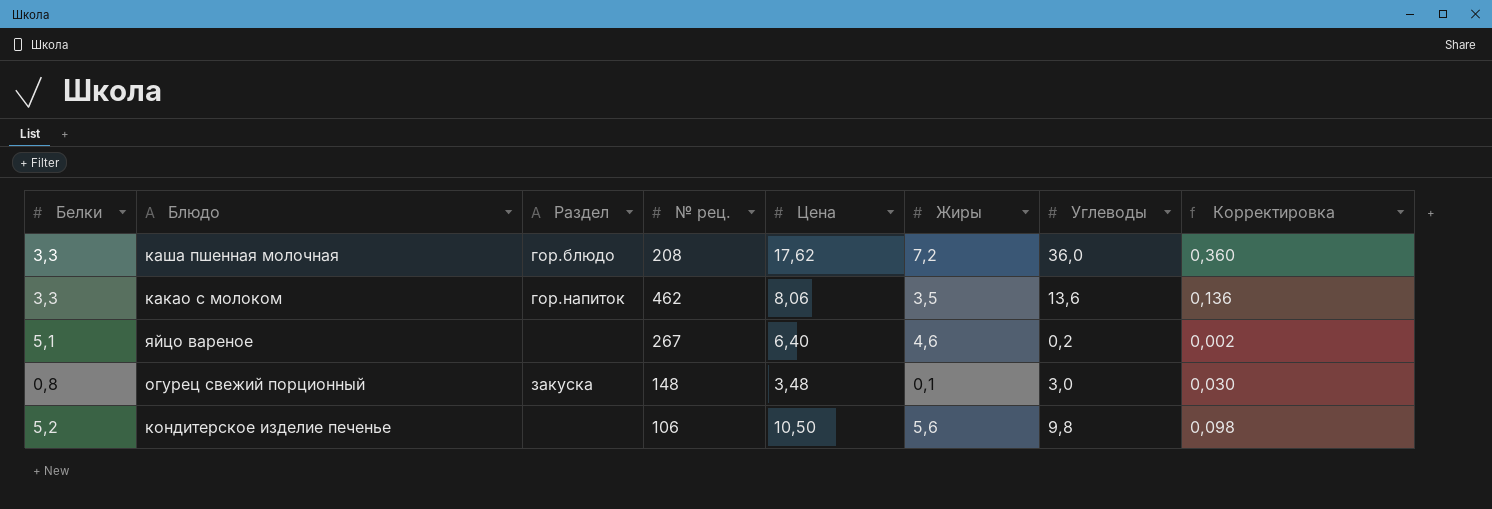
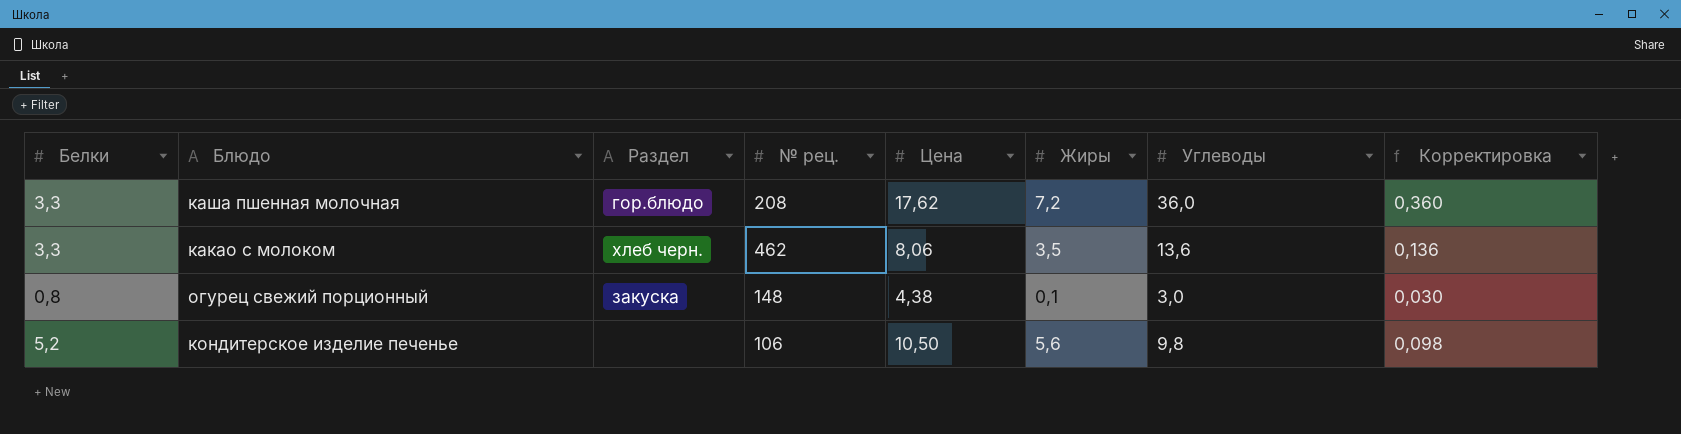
row яйцо вареное: 5,1 | none | 267 | 6,40 | 4,6 | 0,2 | 0,002 -> none
какао с молоком | Раздел: гор.напиток -> хлеб черн.
огурец свежий порционный | Цена: 3,48 -> 4,38

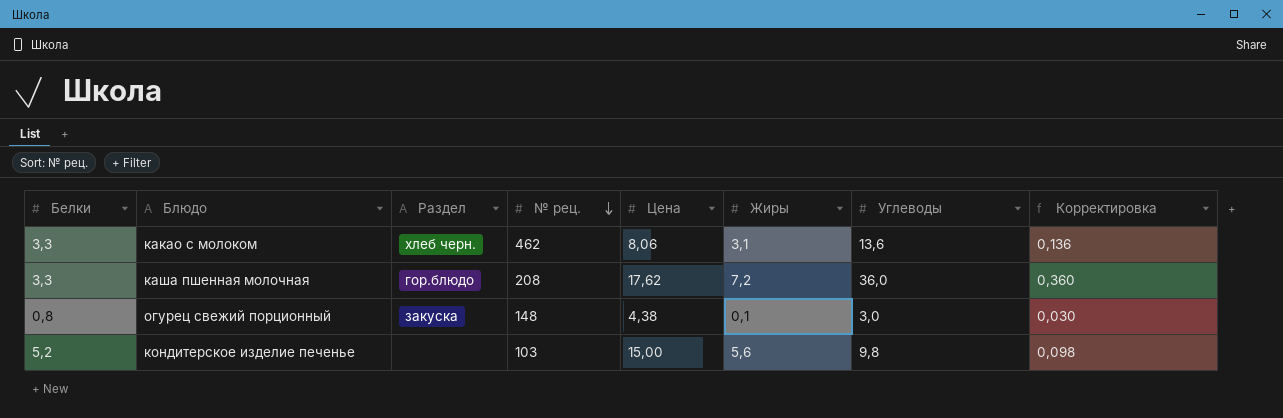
row order: none -> № рец. descending
какао с молоком | Жиры: 3,5 -> 3,1
кондитерское изделие печенье | № рец.: 106 -> 103
кондитерское изделие печенье | Цена: 10,50 -> 15,00

